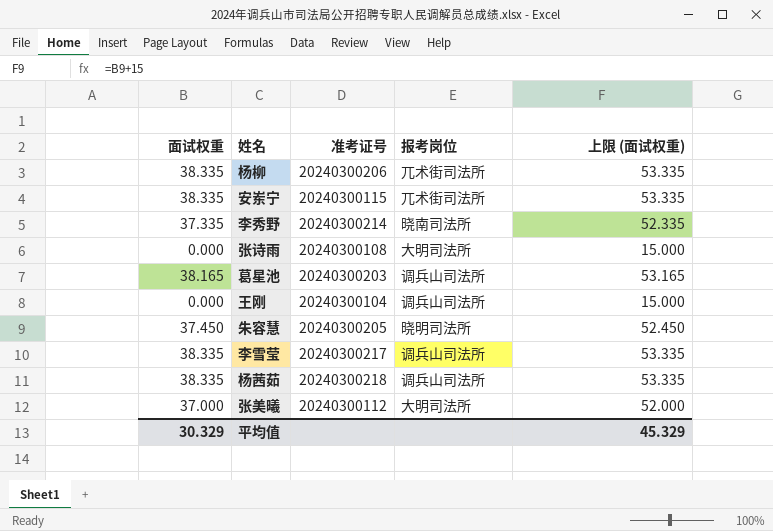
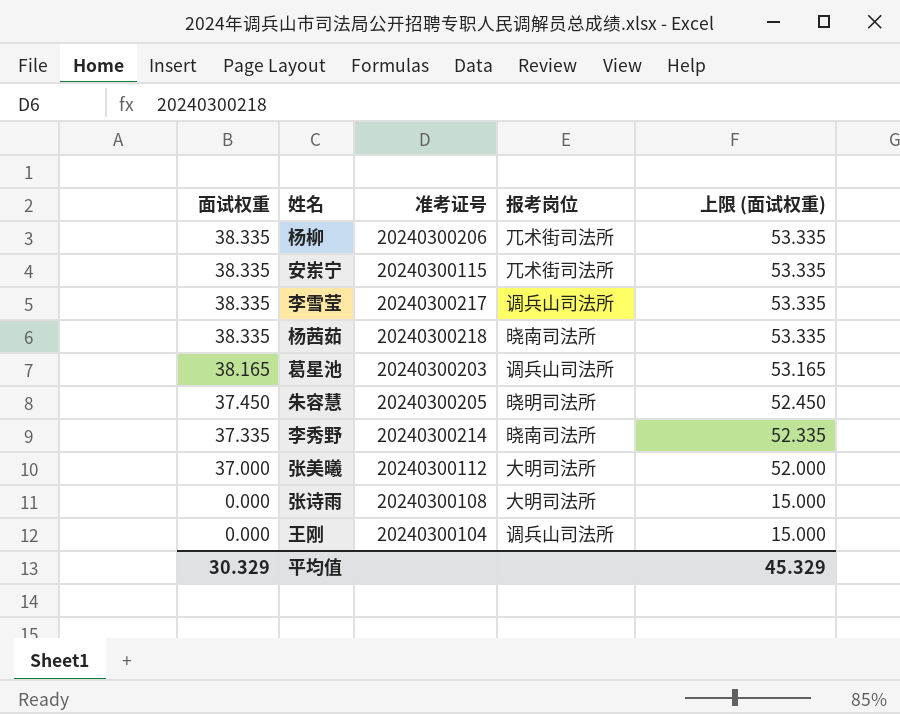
row order: none -> 面试权重 descending
杨茜茹 | 报考岗位: 调兵山司法所 -> 晓南司法所

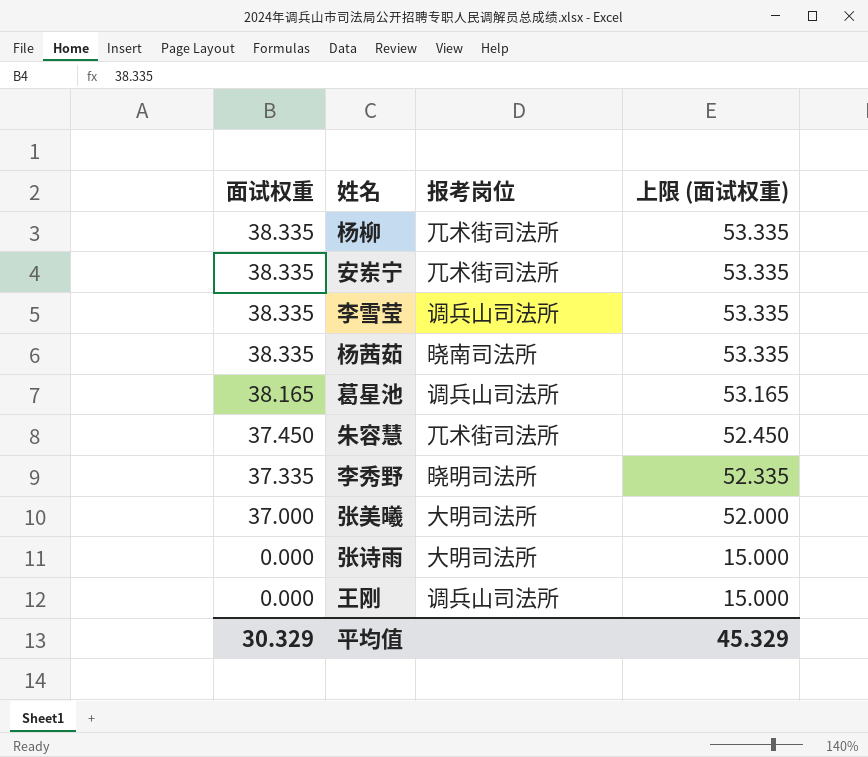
column 准考证号 | position: 3 -> none
朱容慧 | 报考岗位: 晓明司法所 -> 兀术街司法所
李秀野 | 报考岗位: 晓南司法所 -> 晓明司法所

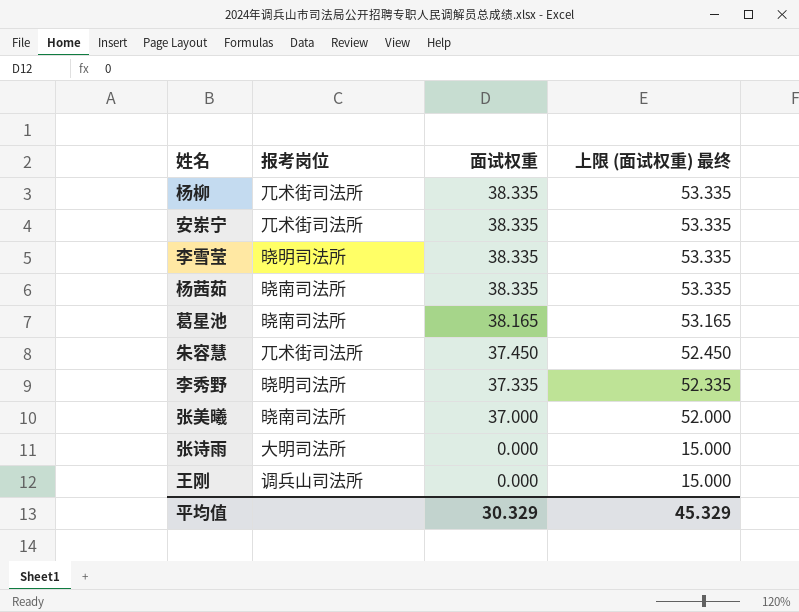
column 面试权重 | position: 1 -> 3
column name: 上限 (面试权重) -> 上限 (面试权重) 最终
李雪莹 | 报考岗位: 调兵山司法所 -> 晓明司法所
葛星池 | 报考岗位: 调兵山司法所 -> 晓南司法所
张美曦 | 报考岗位: 大明司法所 -> 晓南司法所

